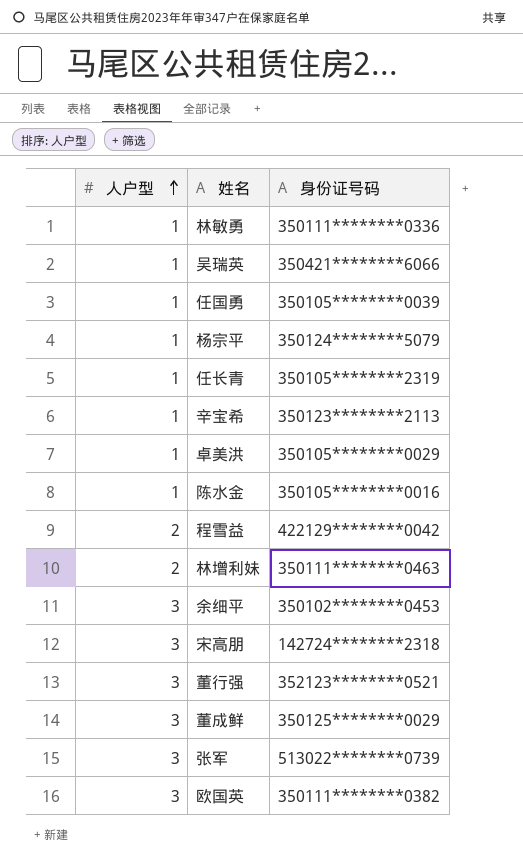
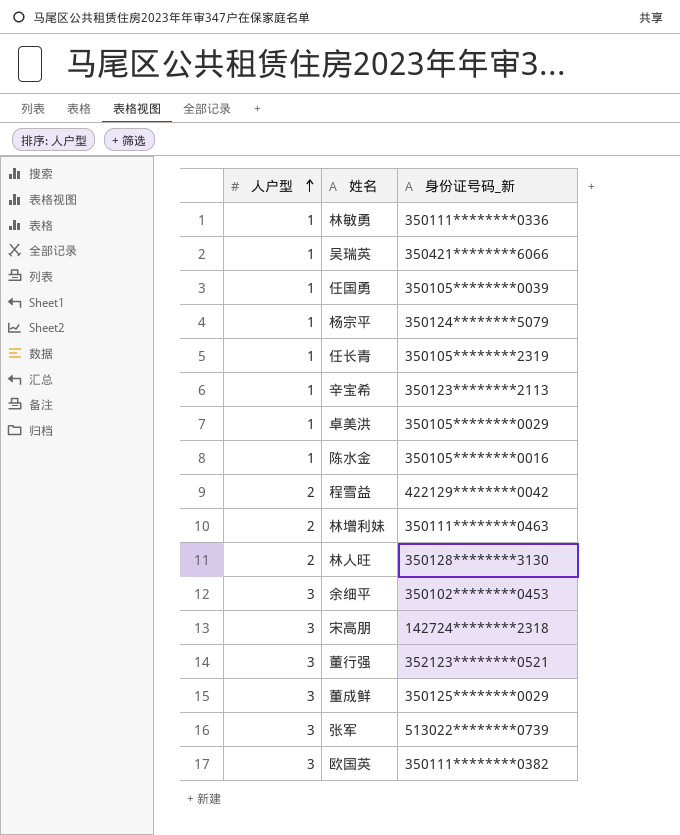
column name: 身份证号码 -> 身份证号码_新
row 林人旺: none -> 2 | 350128********3130

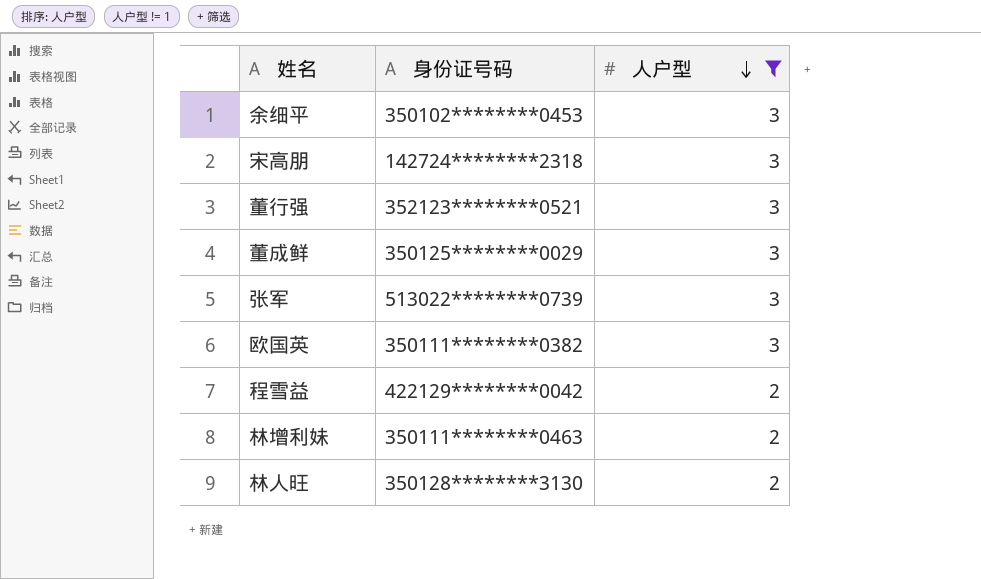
filter: none -> 人户型 != 1
row order: 人户型 ascending -> 人户型 descending
column name: 身份证号码_新 -> 身份证号码
column 人户型 | position: 1 -> 3

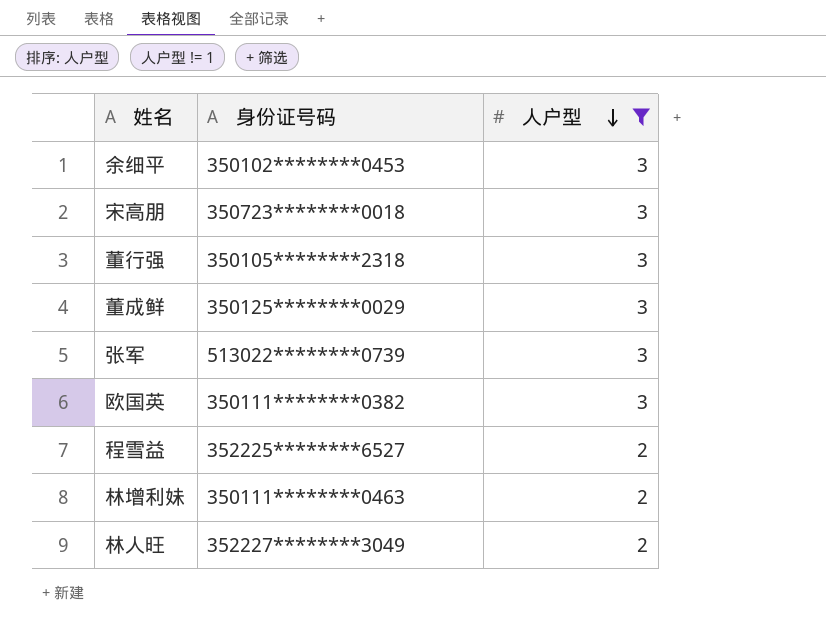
宋高朋 | 身份证号码: 142724********2318 -> 350723********0018
董行强 | 身份证号码: 352123********0521 -> 350105********2318
程雪益 | 身份证号码: 422129********0042 -> 352225********6527
林人旺 | 身份证号码: 350128********3130 -> 352227********3049

